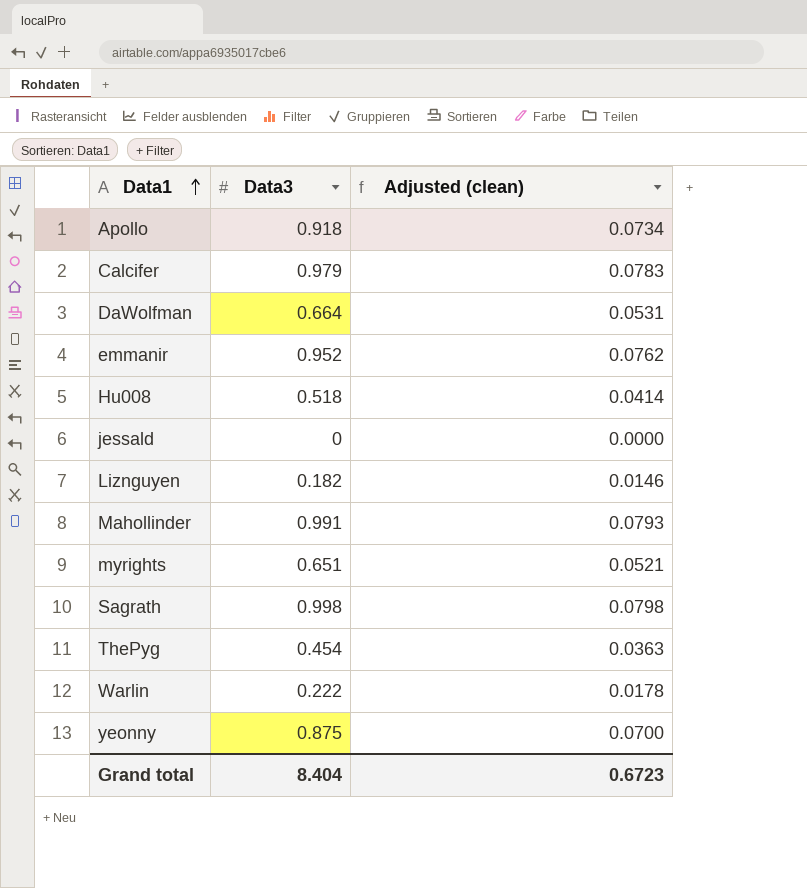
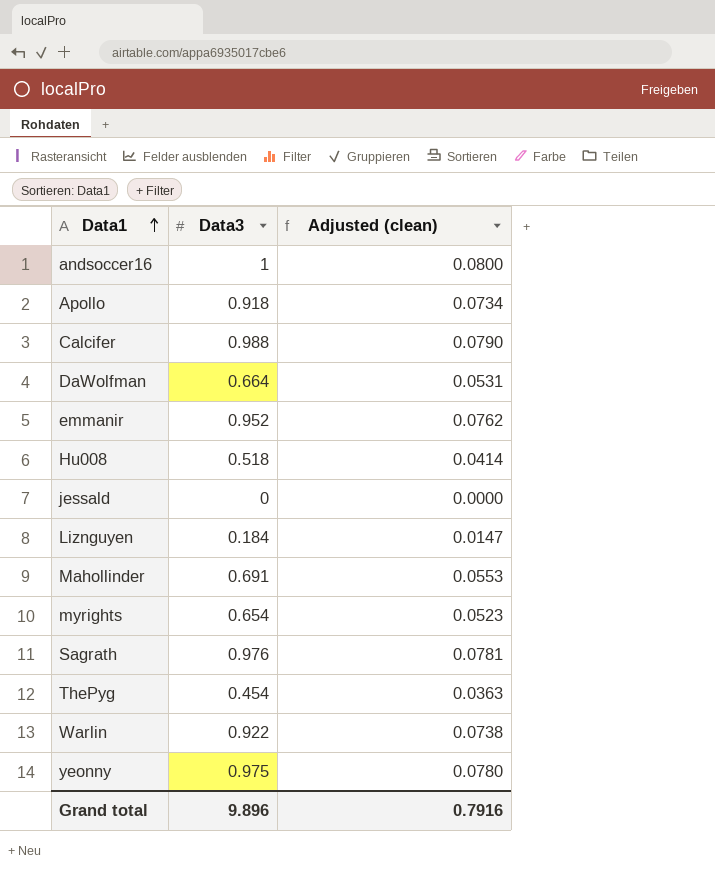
row andsoccer16: none -> 1 | 0.0800
Calcifer | Data3: 0.979 -> 0.988
Calcifer | Adjusted (clean): 0.0783 -> 0.0790
Liznguyen | Data3: 0.182 -> 0.184
Liznguyen | Adjusted (clean): 0.0146 -> 0.0147
Mahollinder | Data3: 0.991 -> 0.691
Mahollinder | Adjusted (clean): 0.0793 -> 0.0553
myrights | Data3: 0.651 -> 0.654
myrights | Adjusted (clean): 0.0521 -> 0.0523
Sagrath | Data3: 0.998 -> 0.976
Sagrath | Adjusted (clean): 0.0798 -> 0.0781
Warlin | Data3: 0.222 -> 0.922
Warlin | Adjusted (clean): 0.0178 -> 0.0738
yeonny | Data3: 0.875 -> 0.975
yeonny | Adjusted (clean): 0.0700 -> 0.0780
Grand total | Data3: 8.404 -> 9.896
Grand total | Adjusted (clean): 0.6723 -> 0.7916

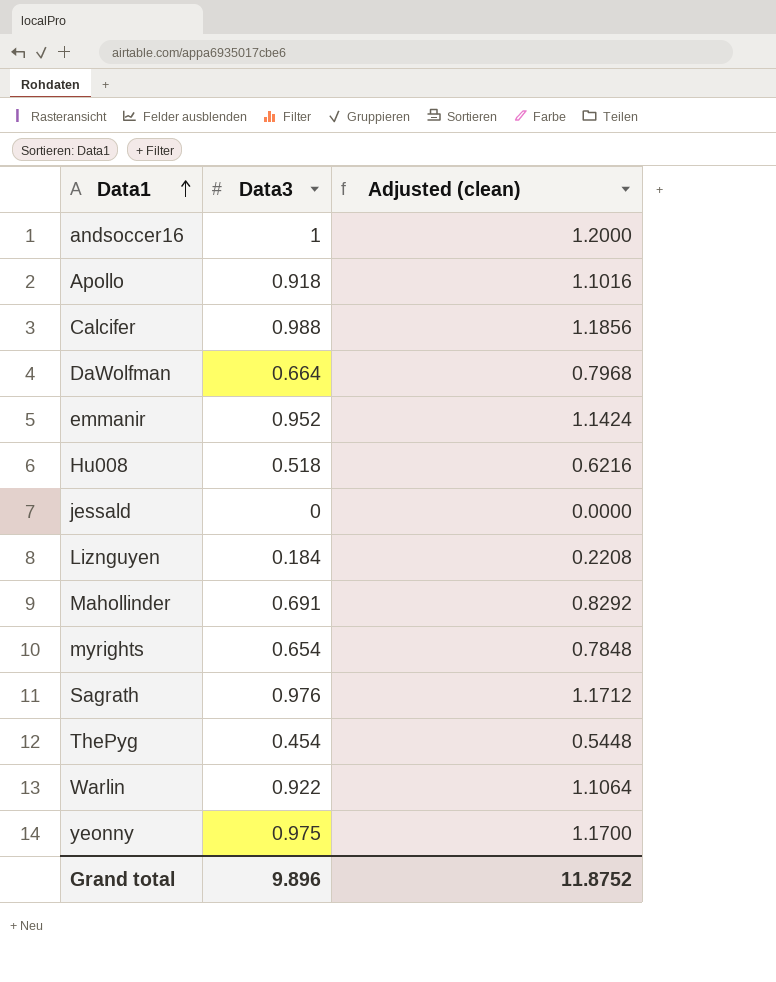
column Adjusted (clean) | formula: [Data3] * 0.08 -> [Data3] * 1.2
Grand total | Adjusted (clean): 0.7916 -> 11.8752

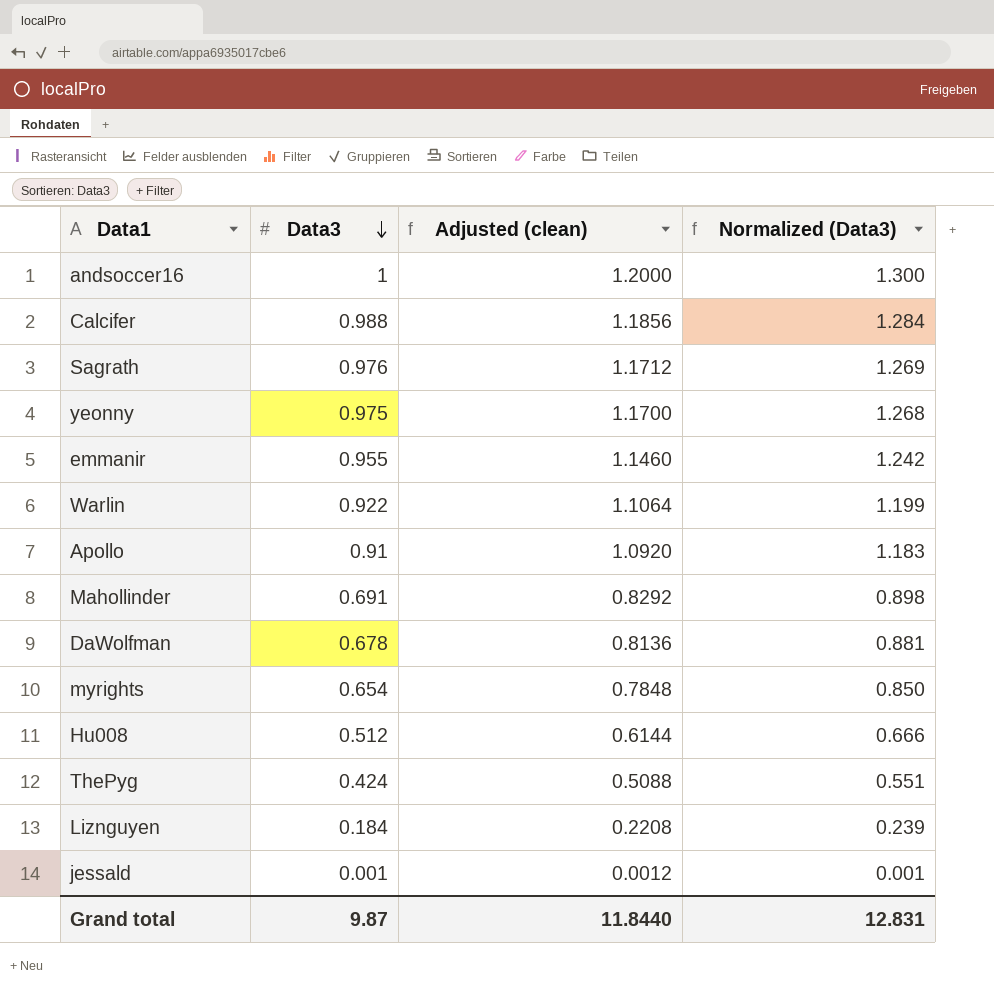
row order: Data1 ascending -> Data3 descending
column Normalized (Data3) | formula: none -> [Data3] * 1.3
emmanir | Data3: 0.952 -> 0.955
emmanir | Adjusted (clean): 1.1424 -> 1.1460
Apollo | Data3: 0.918 -> 0.91
Apollo | Adjusted (clean): 1.1016 -> 1.0920
DaWolfman | Data3: 0.664 -> 0.678
DaWolfman | Adjusted (clean): 0.7968 -> 0.8136
Hu008 | Data3: 0.518 -> 0.512
Hu008 | Adjusted (clean): 0.6216 -> 0.6144
ThePyg | Data3: 0.454 -> 0.424
ThePyg | Adjusted (clean): 0.5448 -> 0.5088
jessald | Data3: 0 -> 0.001
jessald | Adjusted (clean): 0.0000 -> 0.0012
Grand total | Data3: 9.896 -> 9.87
Grand total | Adjusted (clean): 11.8752 -> 11.8440

